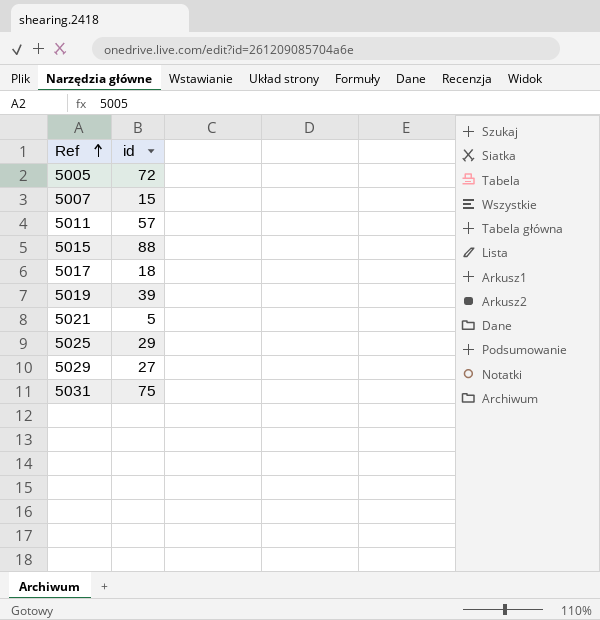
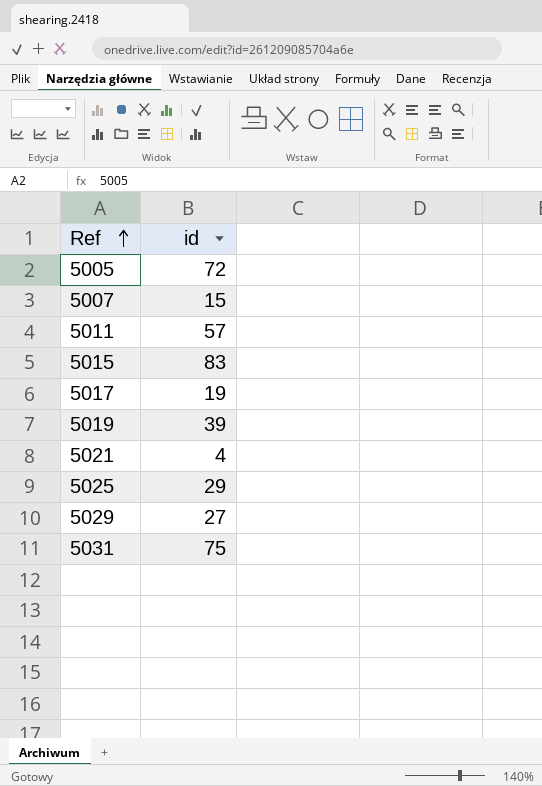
5015 | id: 88 -> 83
5017 | id: 18 -> 19
5021 | id: 5 -> 4

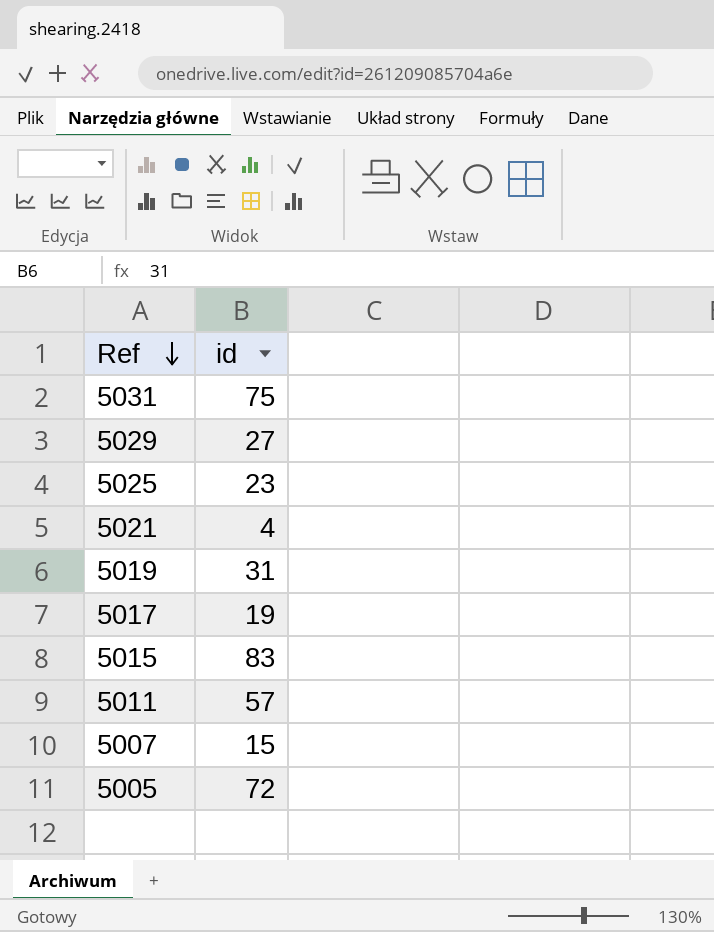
row order: Ref ascending -> Ref descending
5025 | id: 29 -> 23
5019 | id: 39 -> 31

